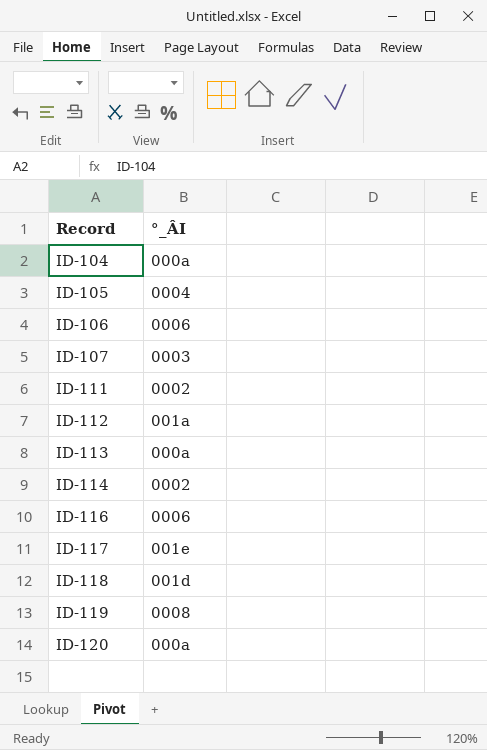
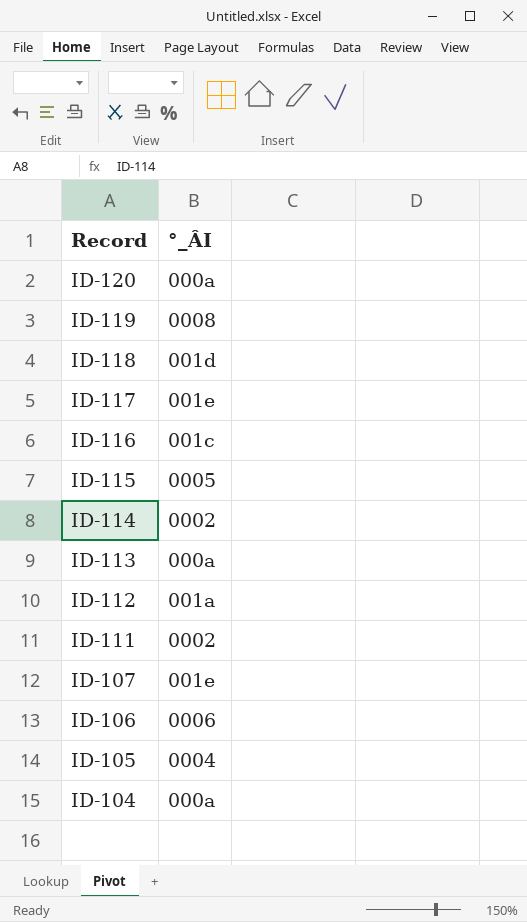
row order: Record ascending -> Record descending
ID-116 | °_ÂI: 0006 -> 001c
row ID-115: none -> 0005
ID-107 | °_ÂI: 0003 -> 001e

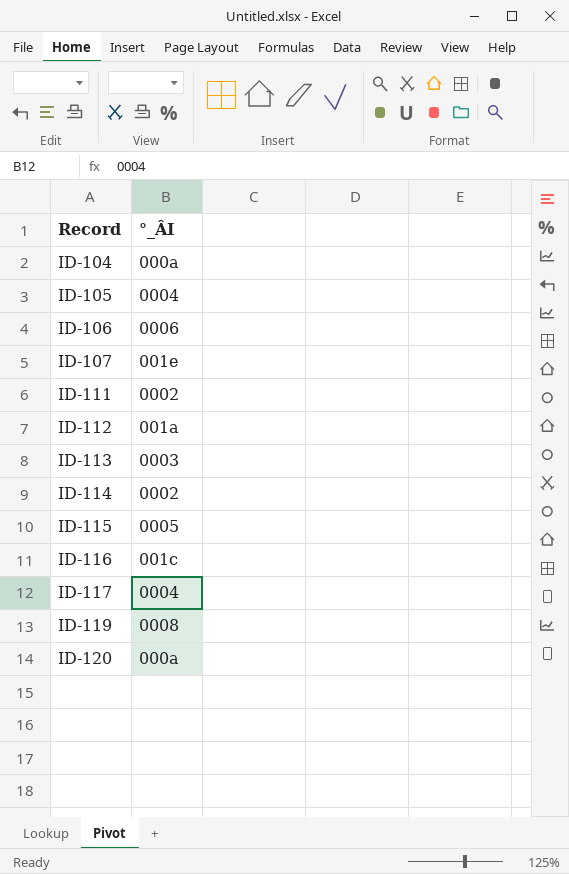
row order: Record descending -> Record ascending
row ID-118: 001d -> none
ID-113 | °_ÂI: 000a -> 0003
ID-117 | °_ÂI: 001e -> 0004

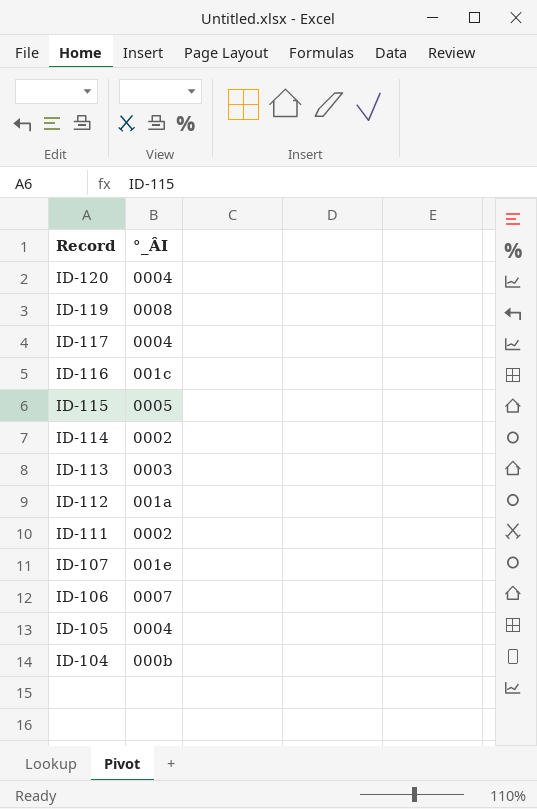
row order: Record ascending -> Record descending
ID-120 | °_ÂI: 000a -> 0004
ID-106 | °_ÂI: 0006 -> 0007
ID-104 | °_ÂI: 000a -> 000b

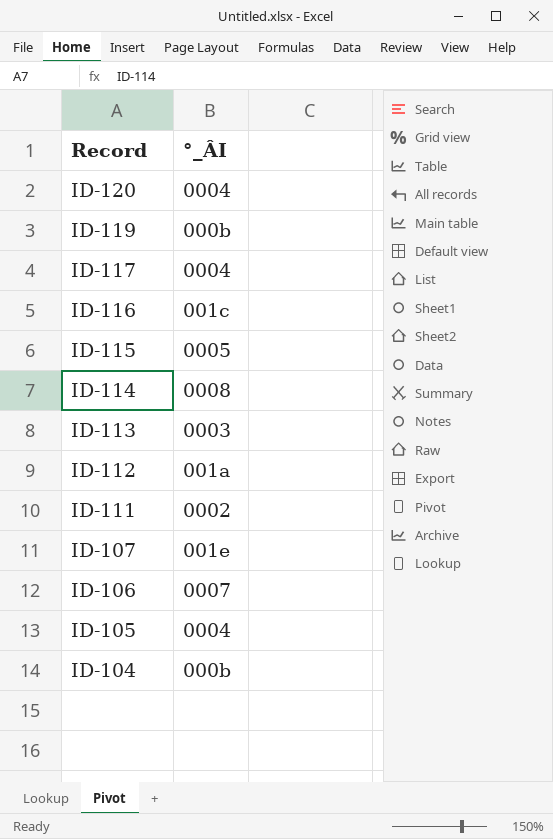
ID-119 | °_ÂI: 0008 -> 000b
ID-114 | °_ÂI: 0002 -> 0008

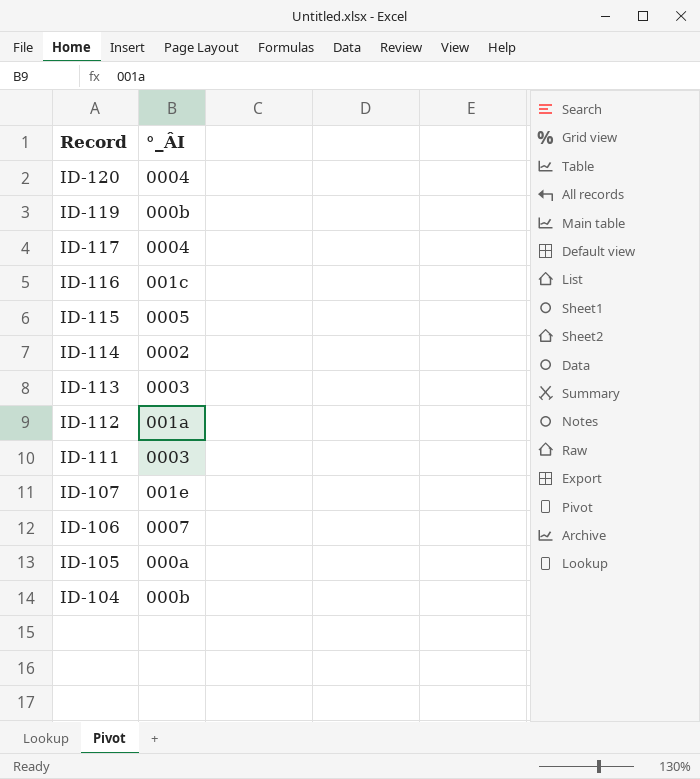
ID-114 | °_ÂI: 0008 -> 0002
ID-111 | °_ÂI: 0002 -> 0003
ID-105 | °_ÂI: 0004 -> 000a

